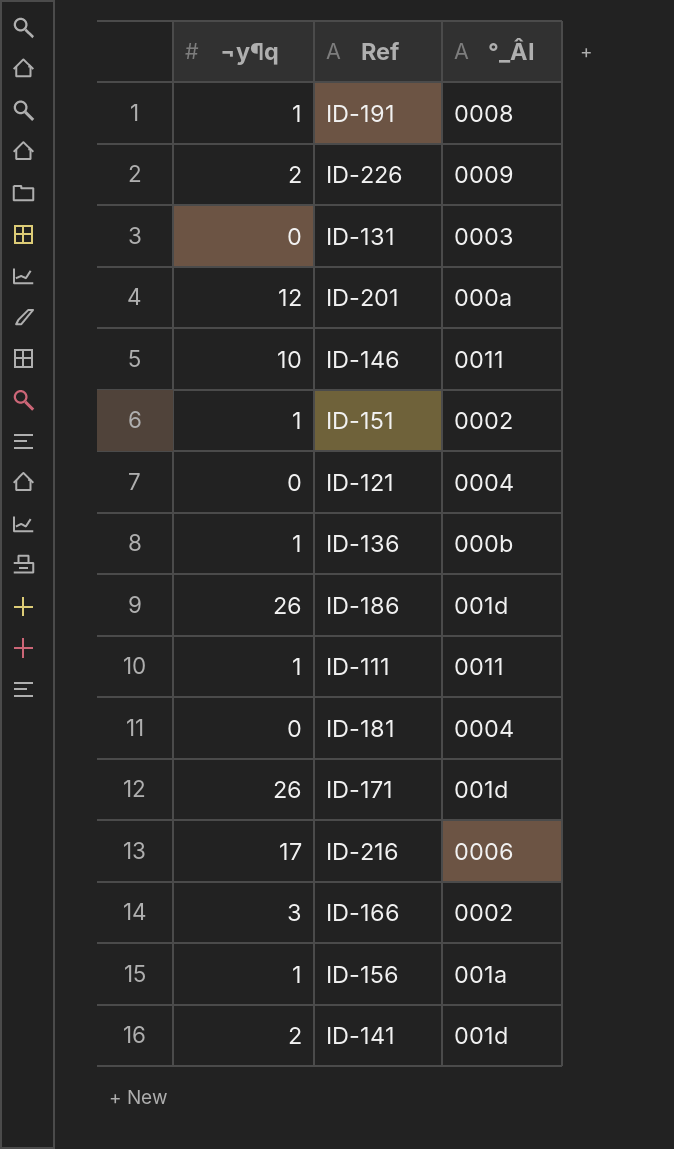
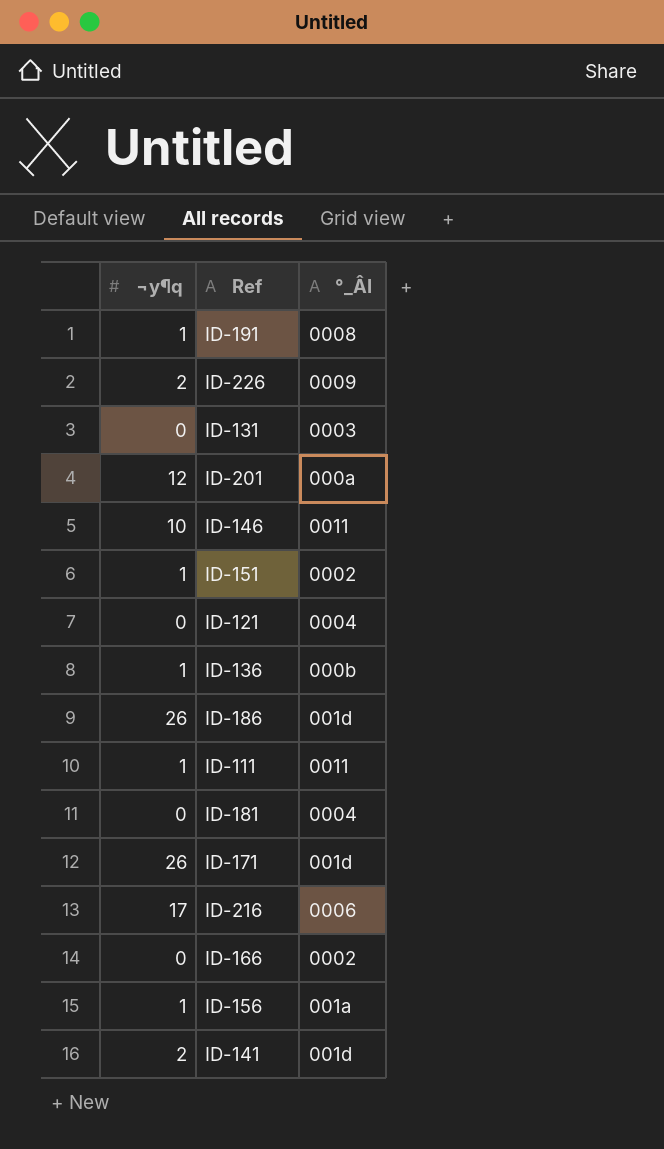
ID-166 | ¬y¶q: 3 -> 0

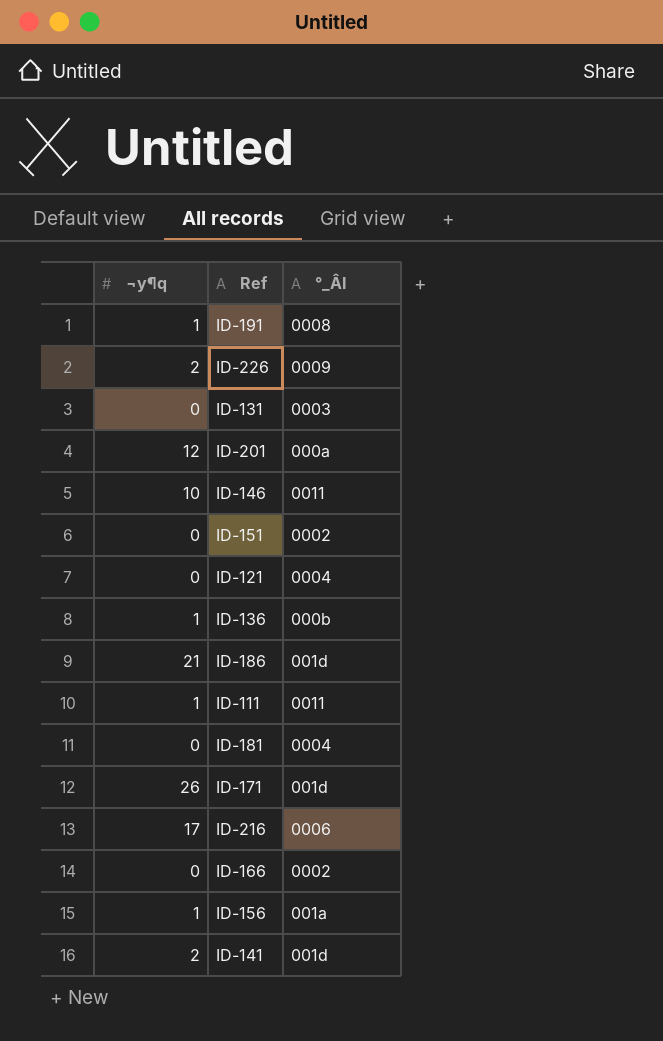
ID-151 | ¬y¶q: 1 -> 0
ID-186 | ¬y¶q: 26 -> 21

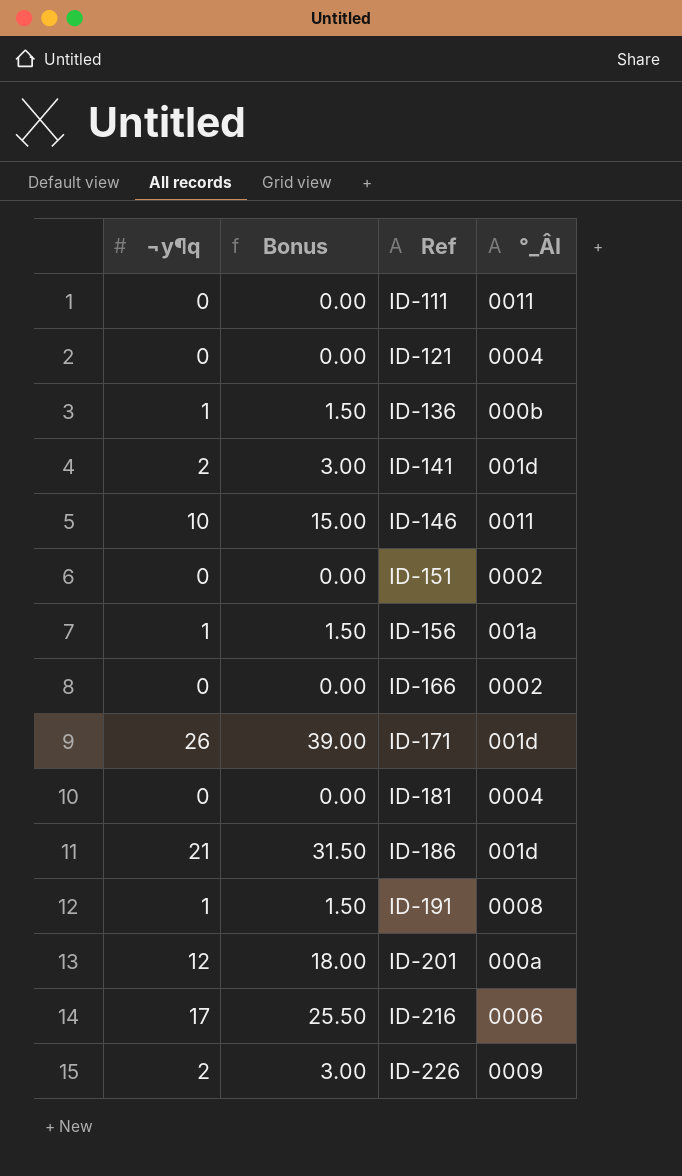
row order: none -> Ref ascending
column Bonus | formula: none -> [¬y¶q] * 1.5
row ID-131: 0 | 0003 -> none
ID-111 | ¬y¶q: 1 -> 0

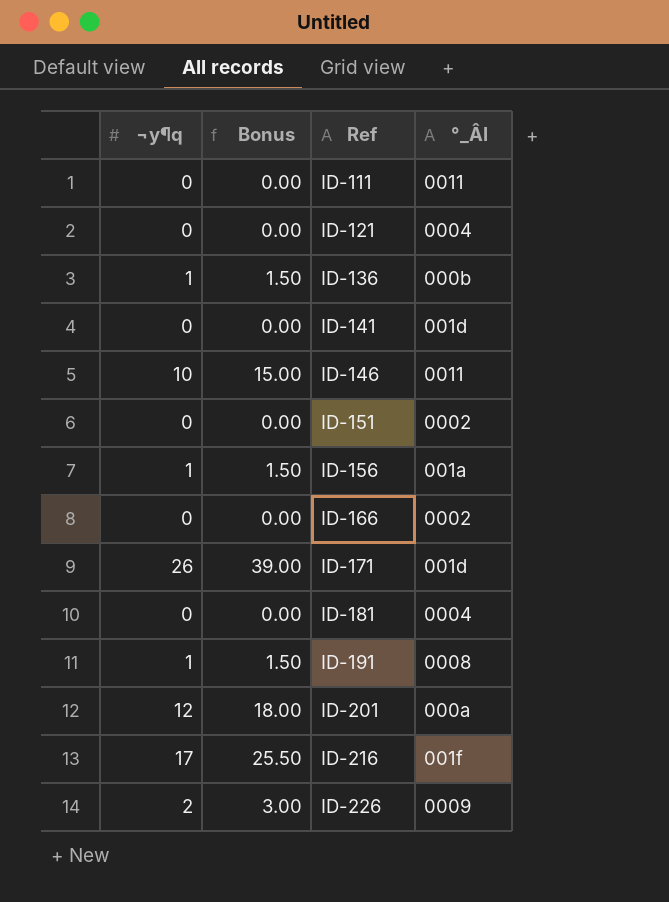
row ID-186: 21 | 31.50 | 001d -> none
ID-141 | ¬y¶q: 2 -> 0
ID-141 | Bonus: 3.00 -> 0.00
ID-216 | °_ÂI: 0006 -> 001f

